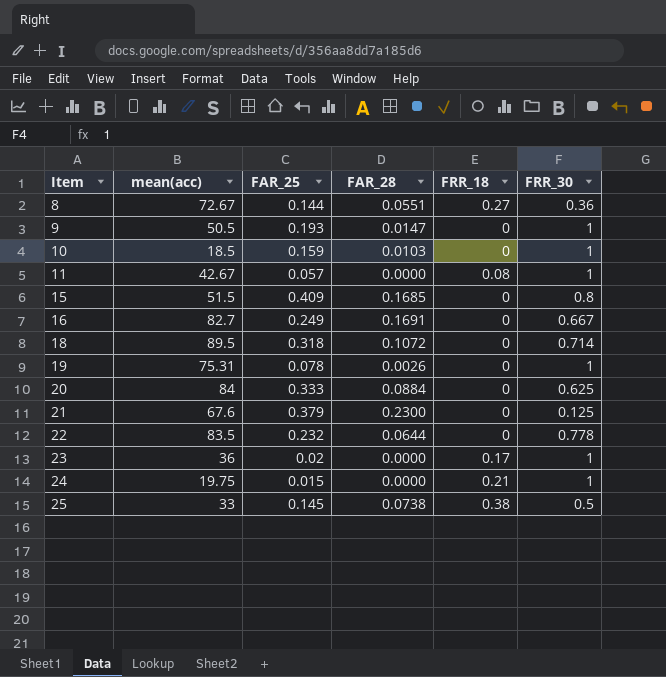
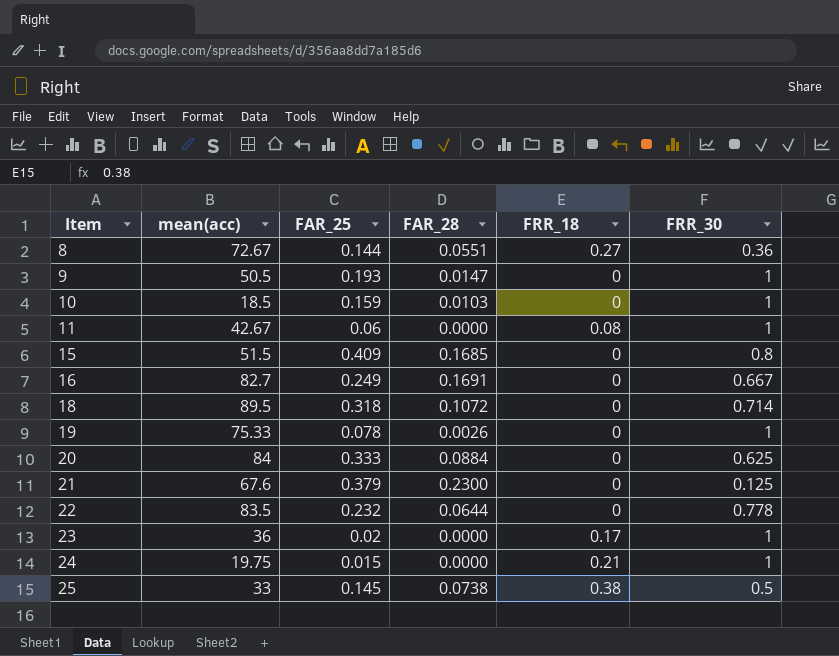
11 | FAR_25: 0.057 -> 0.06
19 | mean(acc): 75.31 -> 75.33

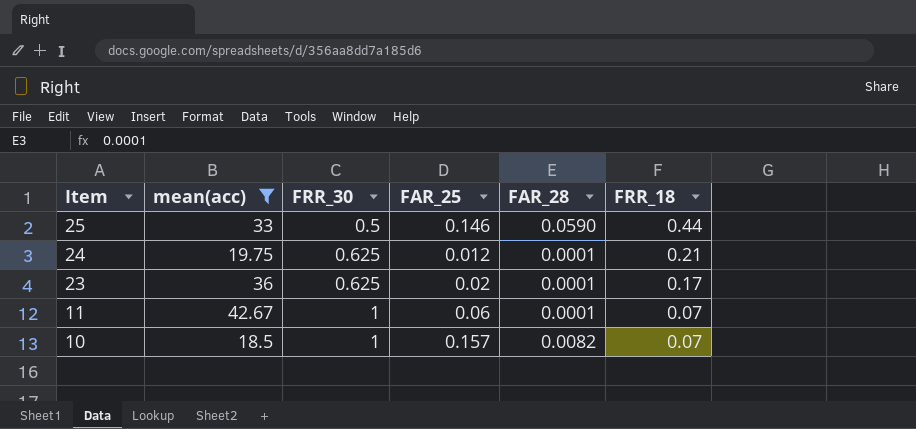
filter: none -> mean(acc) <= 42.67
row order: Item ascending -> Item descending
column FRR_30 | position: 6 -> 3
25 | FAR_25: 0.145 -> 0.146
25 | FAR_28: 0.0738 -> 0.0590
25 | FRR_18: 0.38 -> 0.44
24 | FRR_30: 1 -> 0.625
24 | FAR_25: 0.015 -> 0.012
24 | FAR_28: 0.0000 -> 0.0001
23 | FRR_30: 1 -> 0.625
23 | FAR_28: 0.0000 -> 0.0001
11 | FAR_28: 0.0000 -> 0.0001
11 | FRR_18: 0.08 -> 0.07
10 | FAR_25: 0.159 -> 0.157
10 | FAR_28: 0.0103 -> 0.0082
10 | FRR_18: 0 -> 0.07

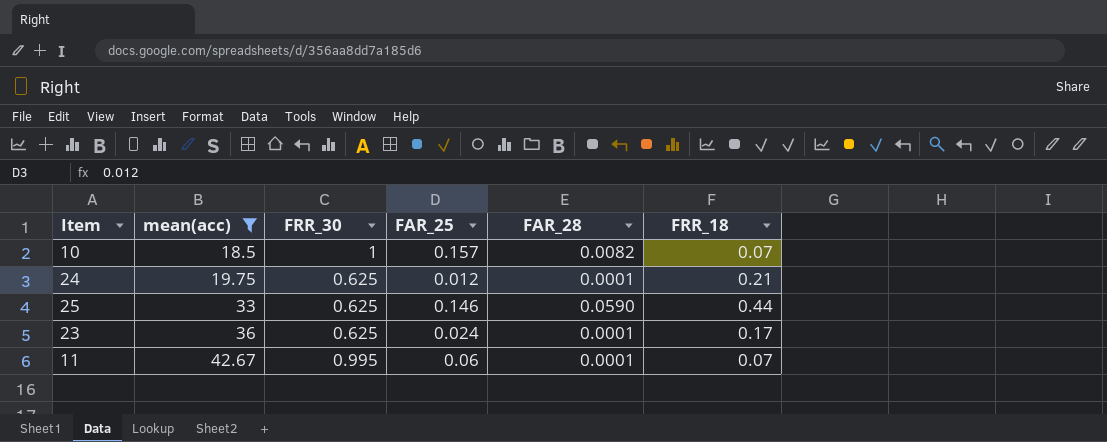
row order: Item descending -> mean(acc) ascending
25 | FRR_30: 0.5 -> 0.625
23 | FAR_25: 0.02 -> 0.024
11 | FRR_30: 1 -> 0.995

